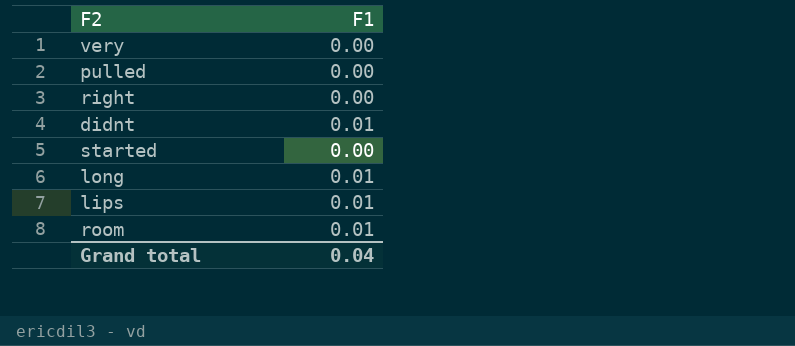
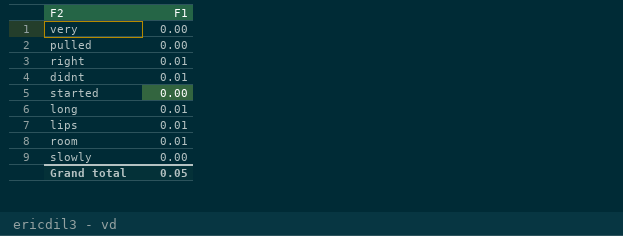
right | F1: 0.00 -> 0.01
row slowly: none -> 0.00
Grand total | F1: 0.04 -> 0.05

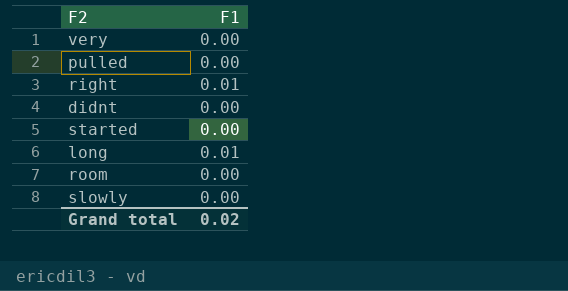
row lips: 0.01 -> none
didnt | F1: 0.01 -> 0.00
room | F1: 0.01 -> 0.00
Grand total | F1: 0.05 -> 0.02

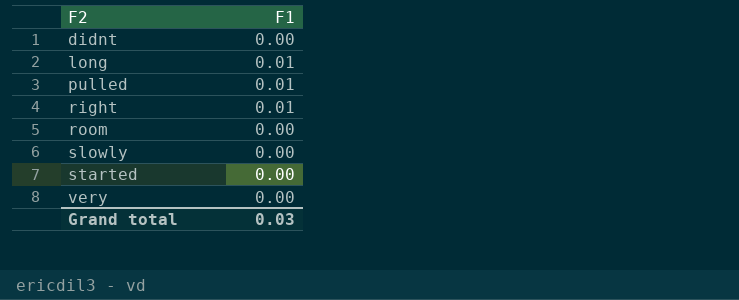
row order: none -> F2 ascending
pulled | F1: 0.00 -> 0.01
Grand total | F1: 0.02 -> 0.03

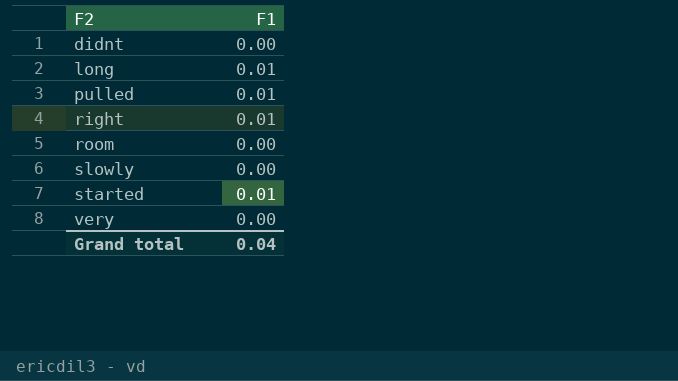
started | F1: 0.00 -> 0.01
Grand total | F1: 0.03 -> 0.04

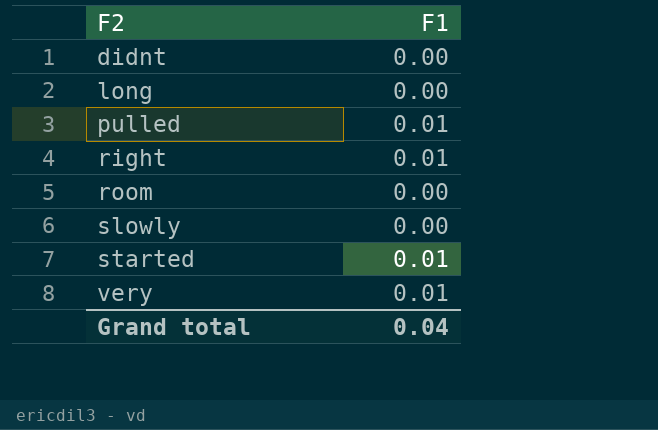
long | F1: 0.01 -> 0.00
very | F1: 0.00 -> 0.01

